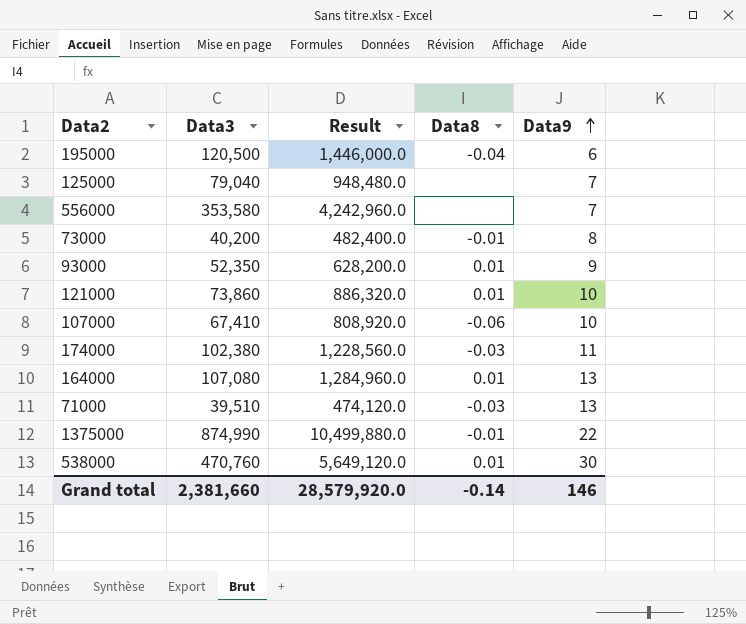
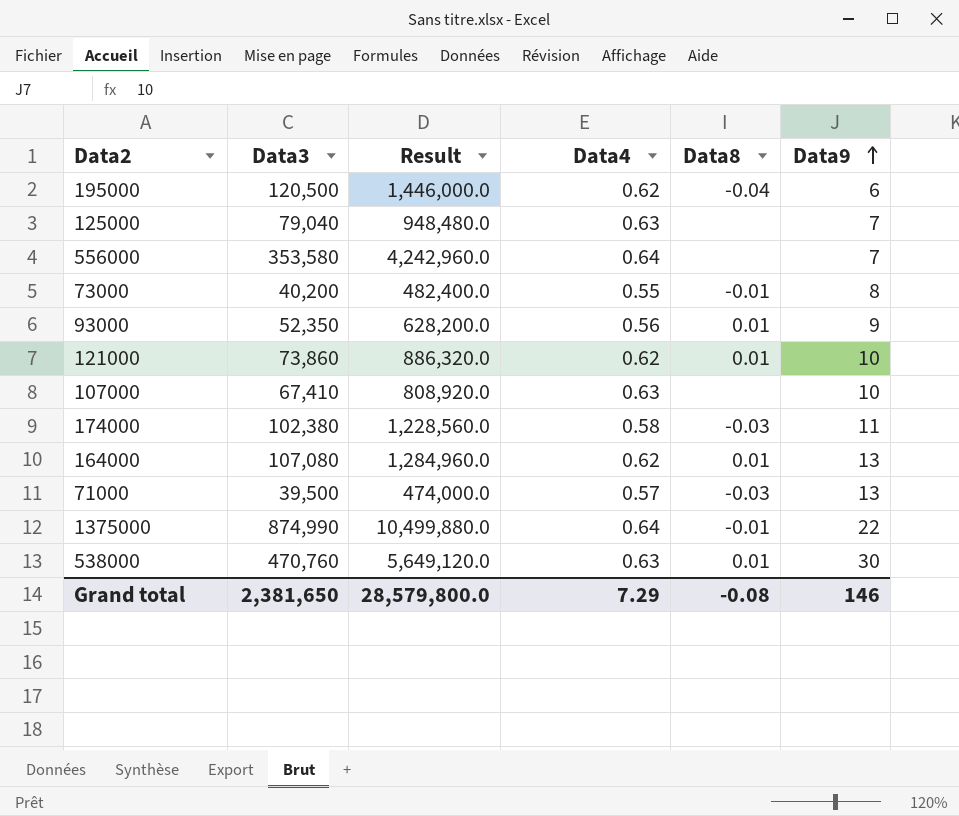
column Data4 | position: none -> 4
107000 | Data8: -0.06 -> none
71000 | Data3: 39,510 -> 39,500
71000 | Result: 474,120.0 -> 474,000.0
Grand total | Data3: 2,381,660 -> 2,381,650
Grand total | Result: 28,579,920.0 -> 28,579,800.0
Grand total | Data8: -0.14 -> -0.08

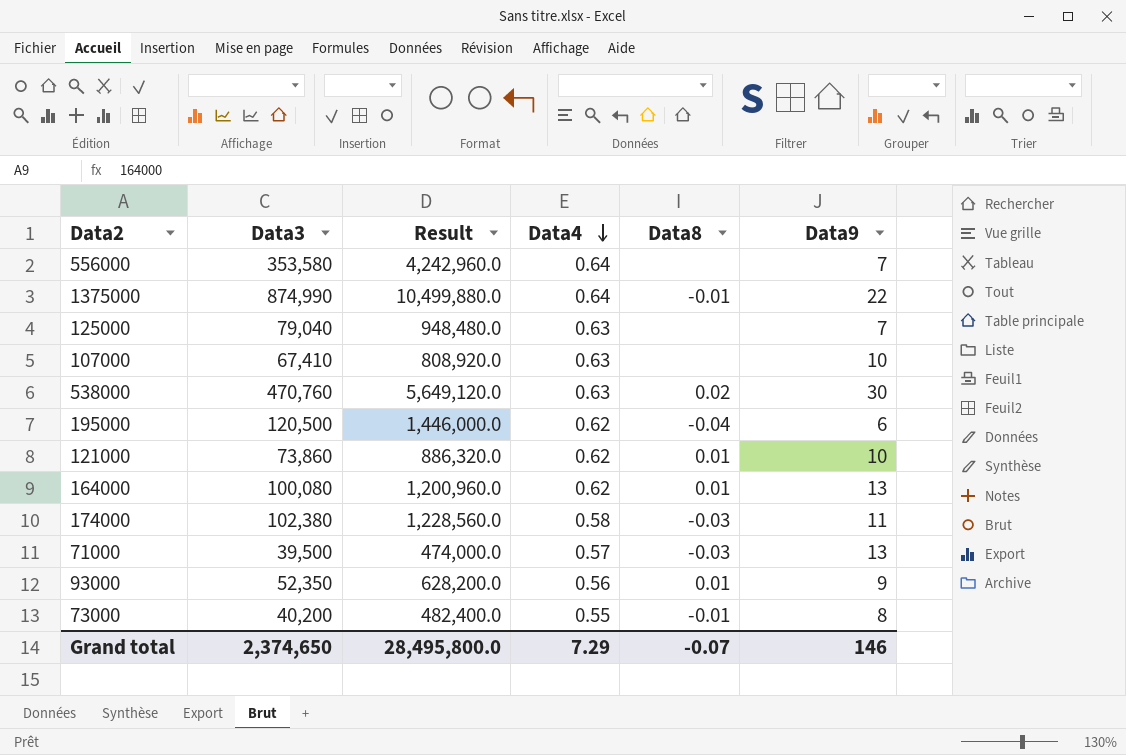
row order: Data9 ascending -> Data4 descending
538000 | Data8: 0.01 -> 0.02
164000 | Data3: 107,080 -> 100,080
164000 | Result: 1,284,960.0 -> 1,200,960.0
Grand total | Data3: 2,381,650 -> 2,374,650
Grand total | Result: 28,579,800.0 -> 28,495,800.0
Grand total | Data8: -0.08 -> -0.07

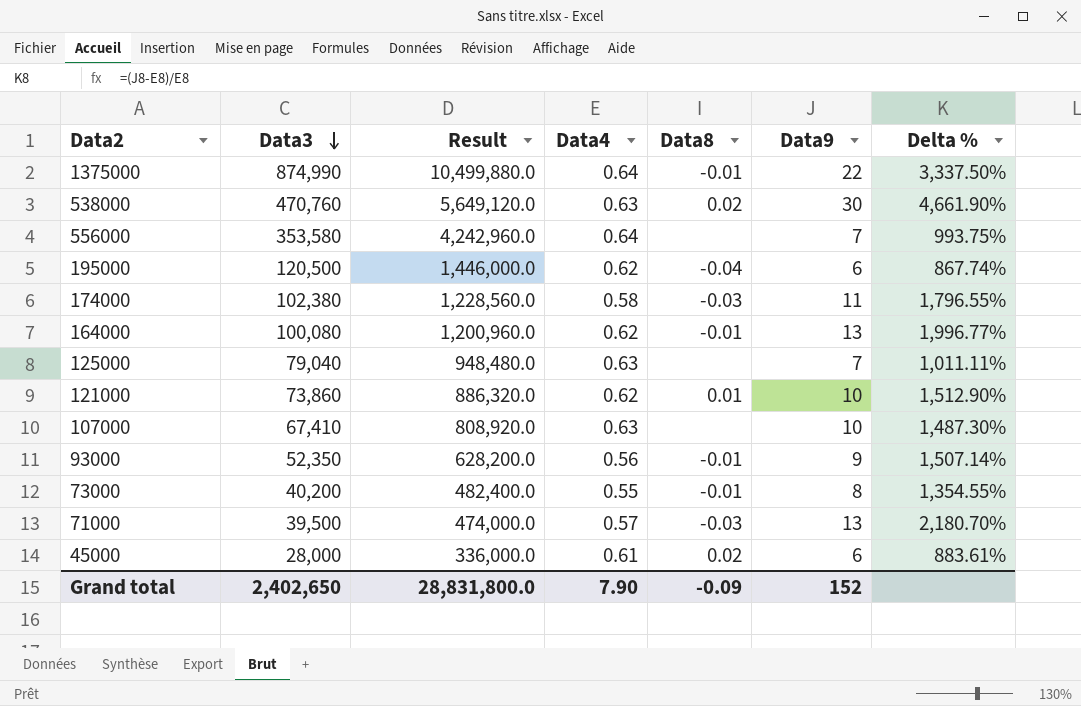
row order: Data4 descending -> Data3 descending
column Delta % | formula: none -> ([Data9] - [Data4]) / [Data4]
164000 | Data8: 0.01 -> -0.01
93000 | Data8: 0.01 -> -0.01
row 45000: none -> 28,000 | 336,000.0 | 0.61 | 0.02 | 6 | 883.61%
Grand total | Data3: 2,374,650 -> 2,402,650
Grand total | Result: 28,495,800.0 -> 28,831,800.0
Grand total | Data4: 7.29 -> 7.90
Grand total | Data8: -0.07 -> -0.09
Grand total | Data9: 146 -> 152

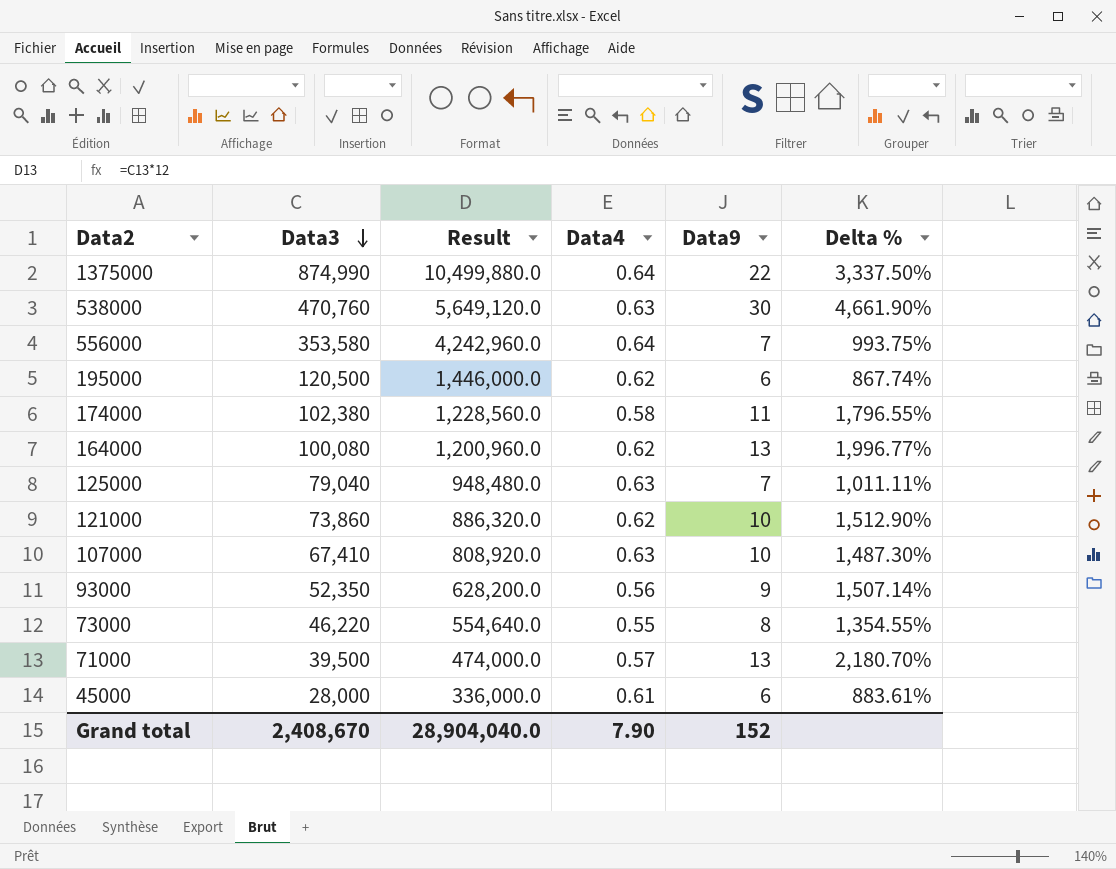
column Data8 | position: 5 -> none
73000 | Data3: 40,200 -> 46,220
73000 | Result: 482,400.0 -> 554,640.0
Grand total | Data3: 2,402,650 -> 2,408,670
Grand total | Result: 28,831,800.0 -> 28,904,040.0

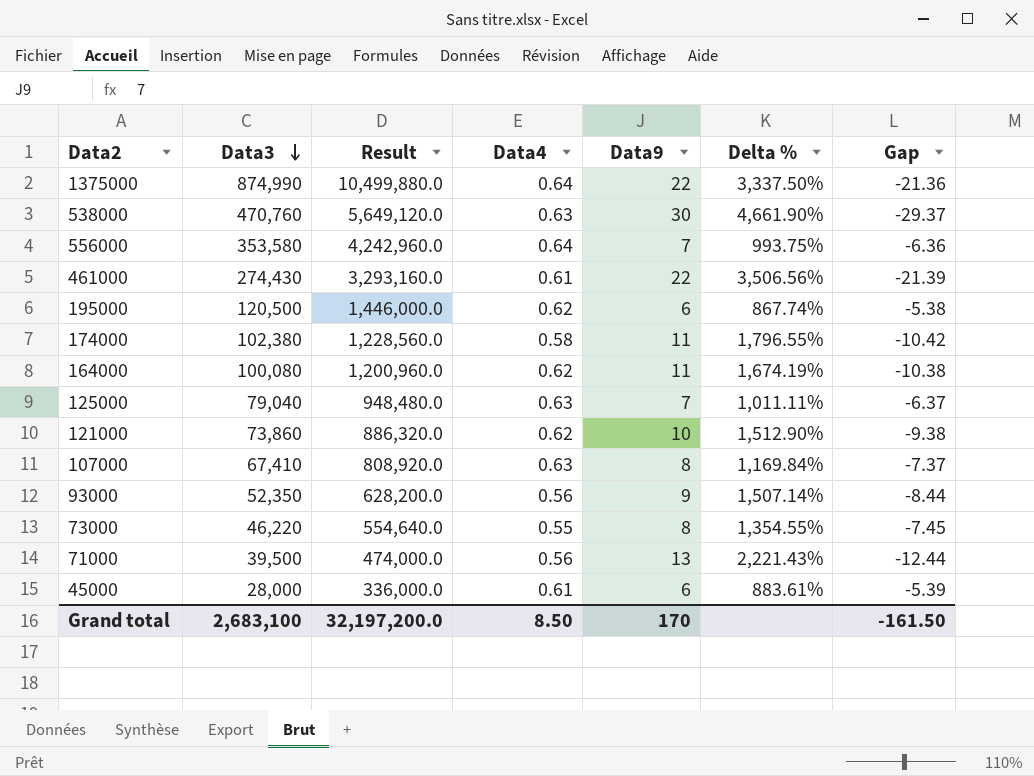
column Gap | formula: none -> [Data4] - [Data9]
row 461000: none -> 274,430 | 3,293,160.0 | 0.61 | 22 | 3,506.56% | -21.39
164000 | Data9: 13 -> 11
164000 | Delta %: 1,996.77% -> 1,674.19%
107000 | Data9: 10 -> 8
107000 | Delta %: 1,487.30% -> 1,169.84%
71000 | Data4: 0.57 -> 0.56
71000 | Delta %: 2,180.70% -> 2,221.43%
Grand total | Data3: 2,408,670 -> 2,683,100
Grand total | Result: 28,904,040.0 -> 32,197,200.0
Grand total | Data4: 7.90 -> 8.50
Grand total | Data9: 152 -> 170

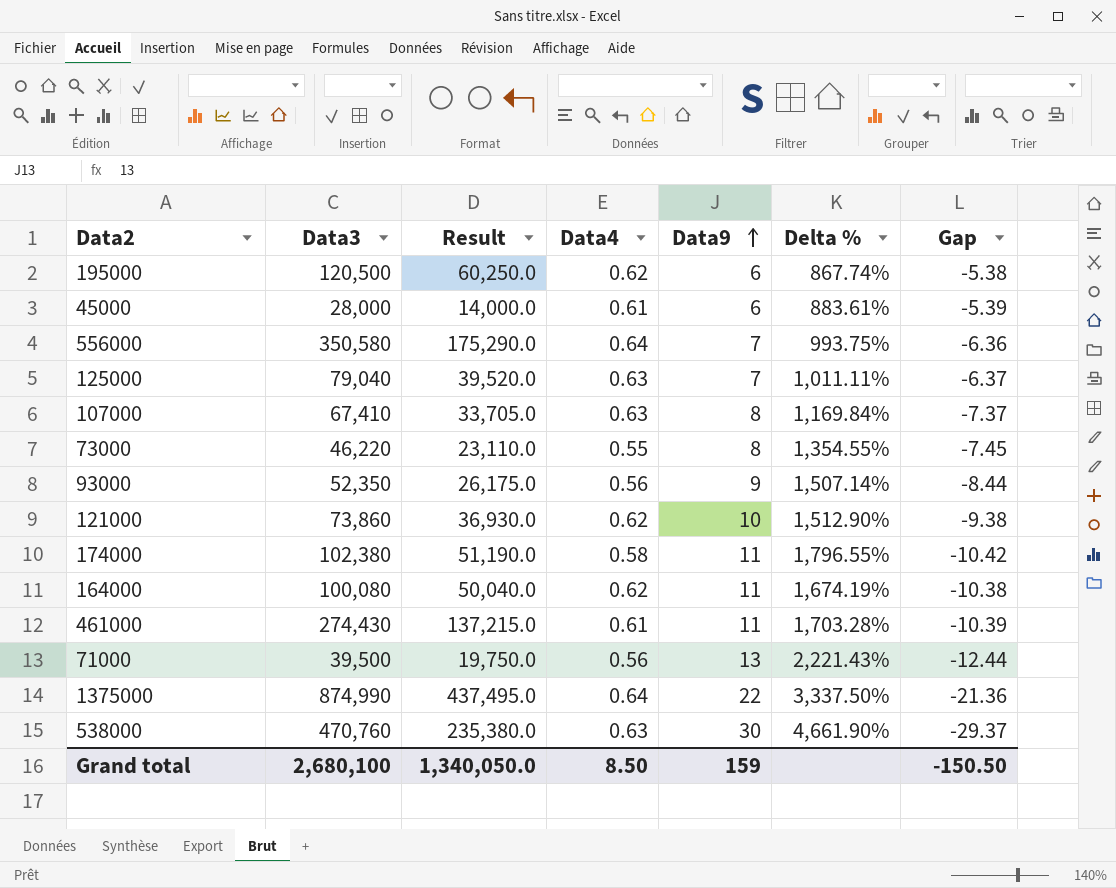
row order: Data3 descending -> Data9 ascending
column Result | formula: [Data3] * 12 -> [Data3] * 0.5
556000 | Data3: 353,580 -> 350,580
461000 | Data9: 22 -> 11
461000 | Delta %: 3,506.56% -> 1,703.28%
461000 | Gap: -21.39 -> -10.39
Grand total | Data3: 2,683,100 -> 2,680,100
Grand total | Result: 32,197,200.0 -> 1,340,050.0
Grand total | Data9: 170 -> 159
Grand total | Gap: -161.50 -> -150.50

